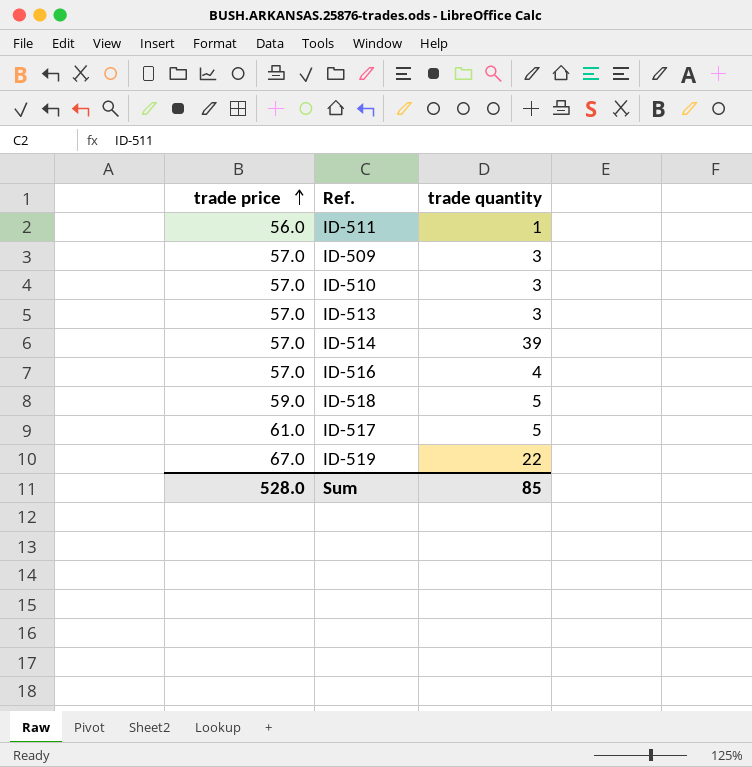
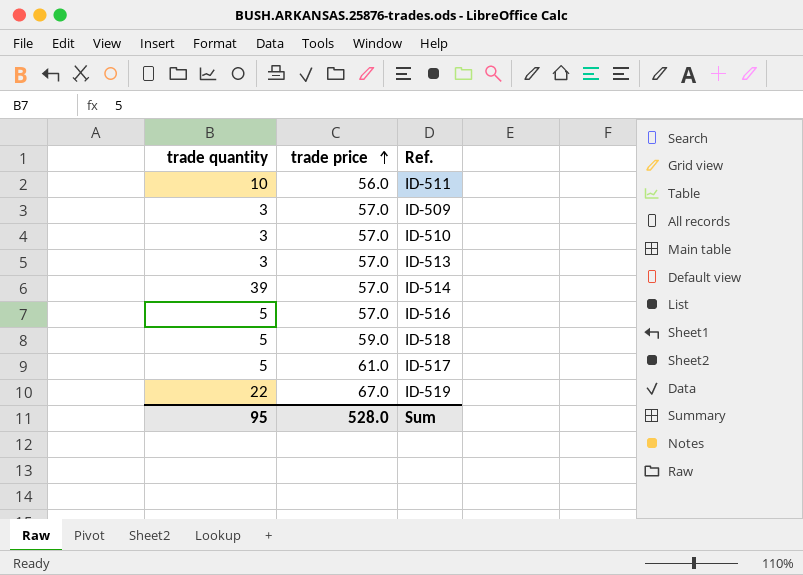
column trade quantity | position: 3 -> 1
ID-511 | trade quantity: 1 -> 10
ID-516 | trade quantity: 4 -> 5
Sum | trade quantity: 85 -> 95

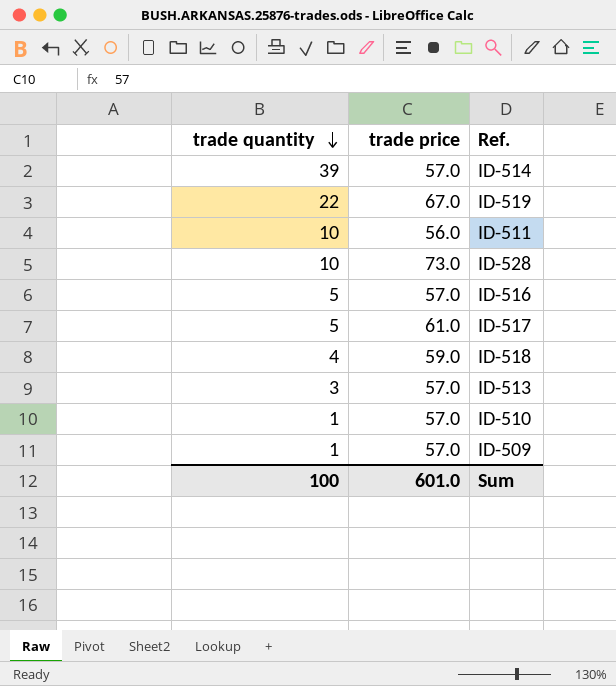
row order: trade price ascending -> trade quantity descending
row ID-528: none -> 10 | 73.0
ID-518 | trade quantity: 5 -> 4
ID-510 | trade quantity: 3 -> 1
ID-509 | trade quantity: 3 -> 1
Sum | trade quantity: 95 -> 100
Sum | trade price: 528.0 -> 601.0

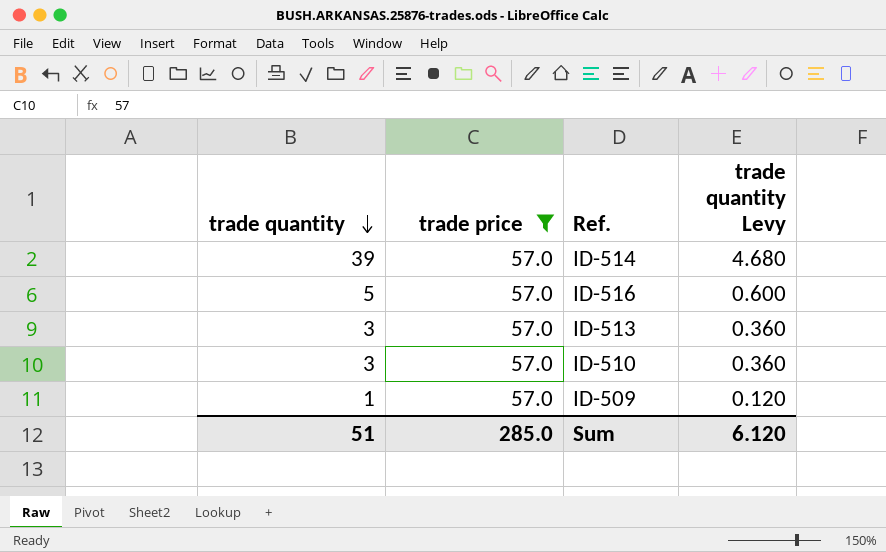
filter: none -> trade price = 57.0
column trade quantity Levy | formula: none -> [trade quantity] * 0.12
ID-510 | trade quantity: 1 -> 3
Sum | trade quantity: 100 -> 51
Sum | trade price: 601.0 -> 285.0

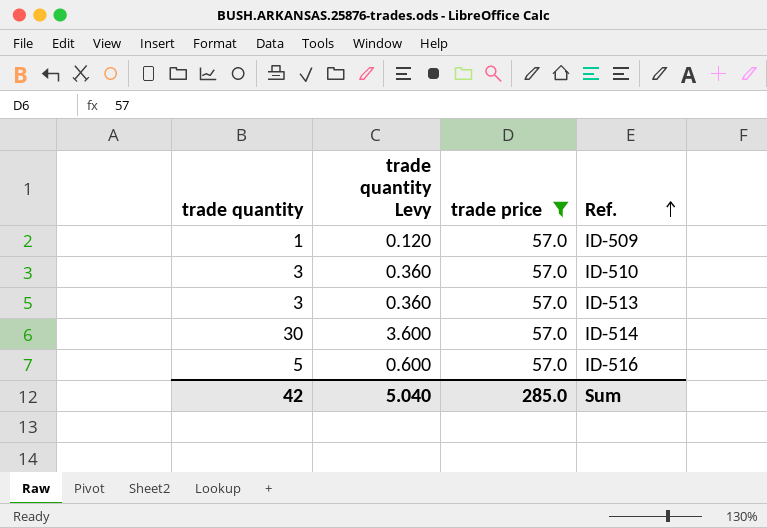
row order: trade quantity descending -> Ref. ascending
column trade quantity Levy | position: 4 -> 2
ID-514 | trade quantity: 39 -> 30
ID-514 | trade quantity Levy: 4.680 -> 3.600
Sum | trade quantity: 51 -> 42
Sum | trade quantity Levy: 6.120 -> 5.040

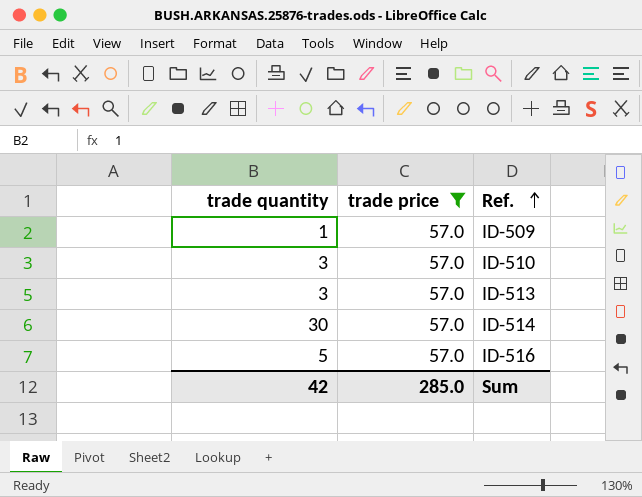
column trade quantity Levy | formula: [trade quantity] * 0.12 -> none

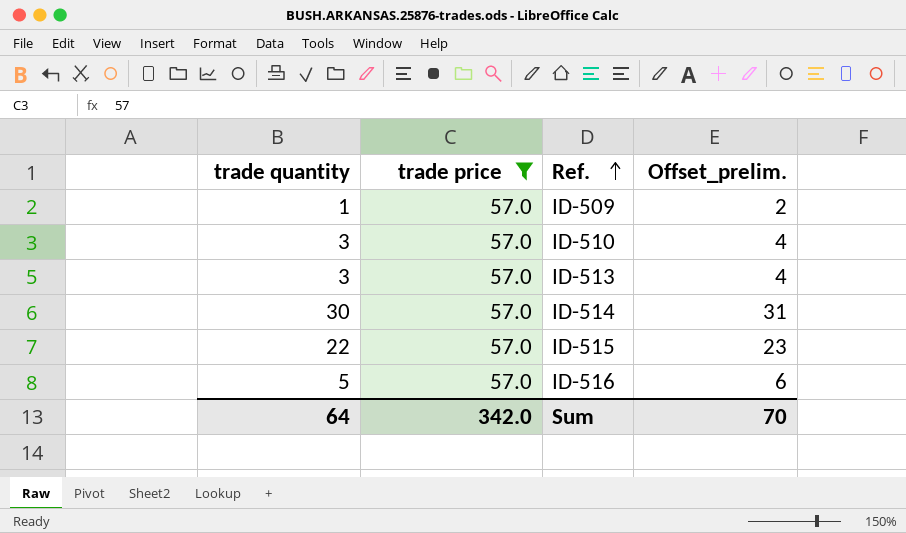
column Offset_prelim. | formula: none -> [trade quantity] + 1
row ID-515: none -> 22 | 57.0 | 23
Sum | trade quantity: 42 -> 64
Sum | trade price: 285.0 -> 342.0

